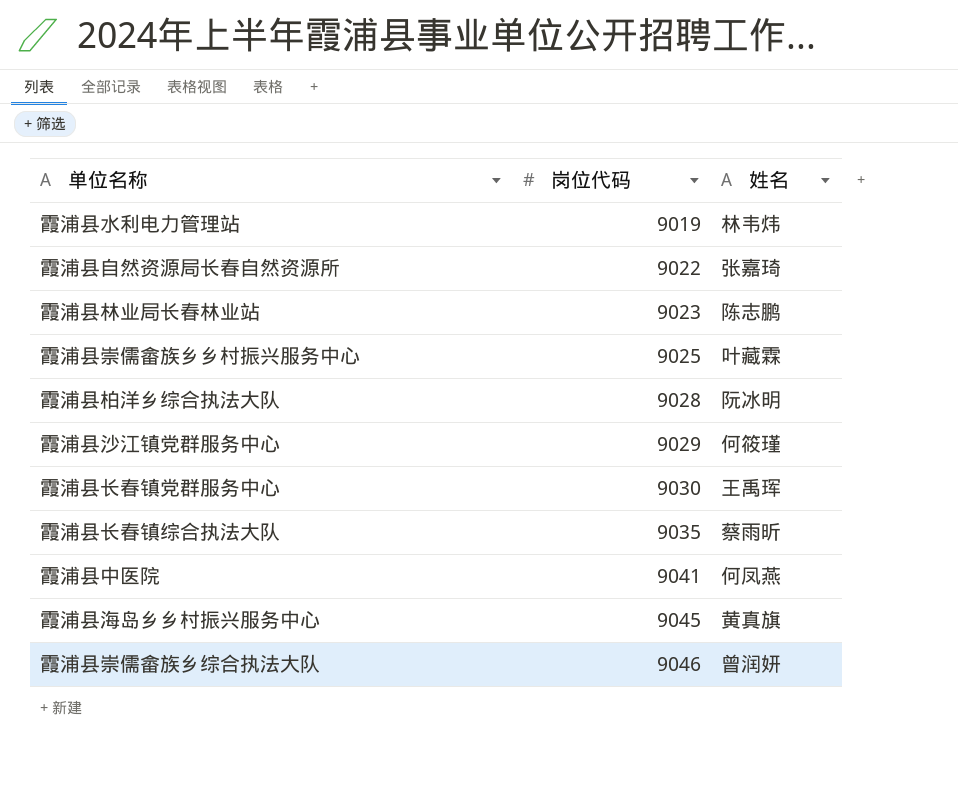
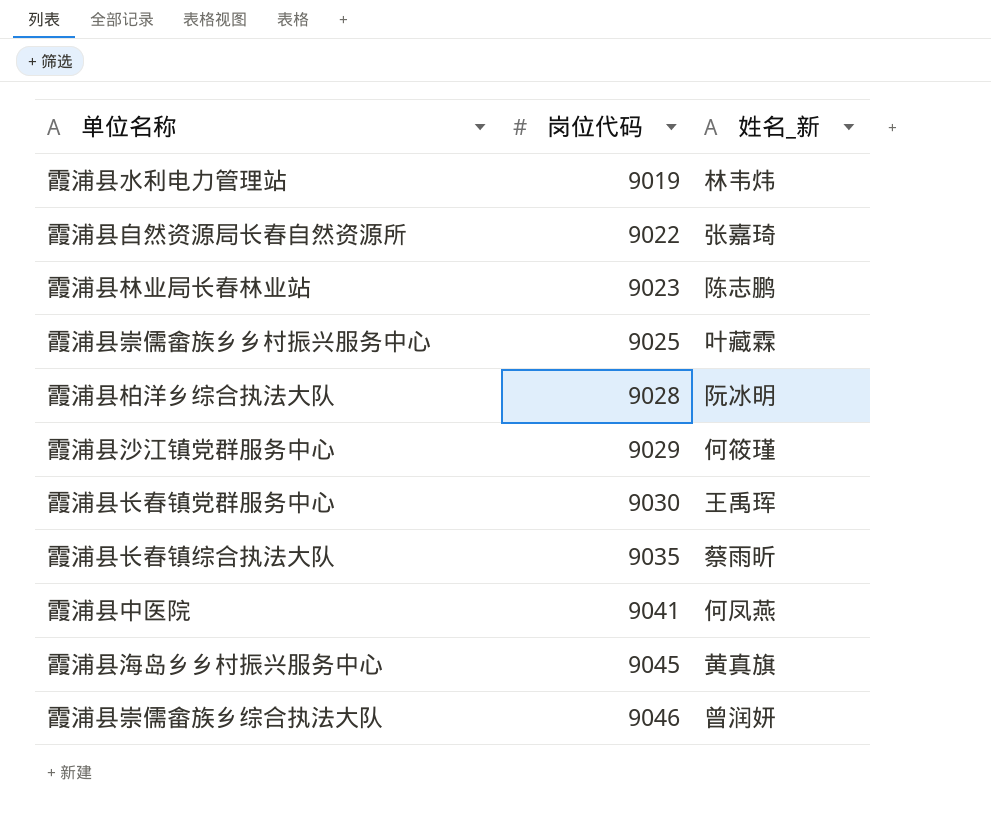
column name: 姓名 -> 姓名_新

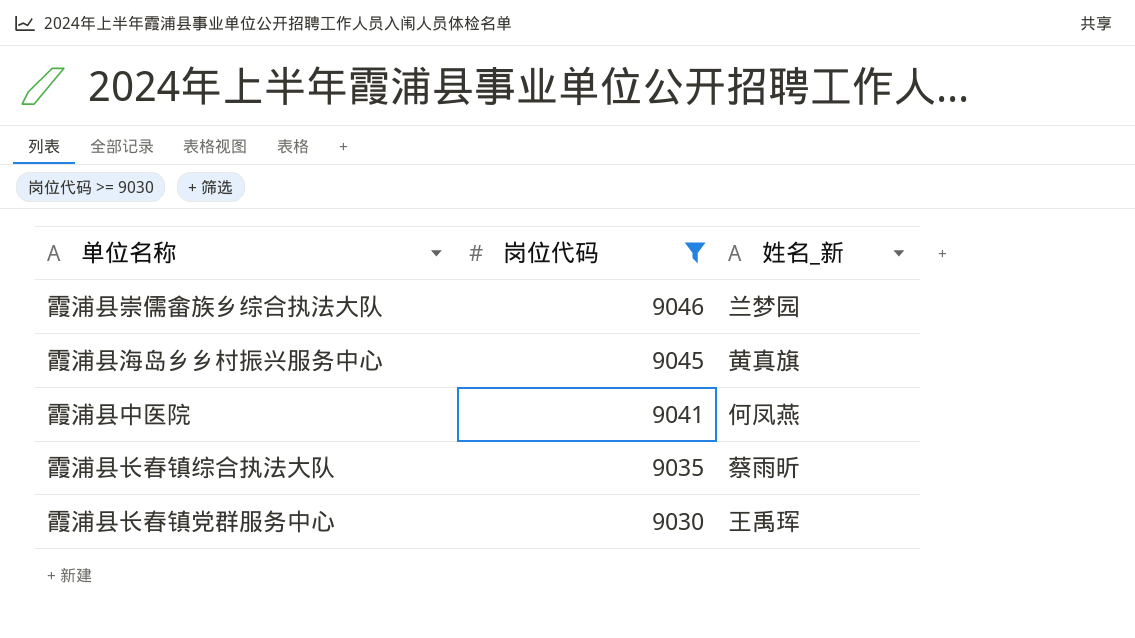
filter: none -> 岗位代码 >= 9030
row order: 岗位代码 ascending -> 岗位代码 descending
霞浦县崇儒畲族乡综合执法大队 | 姓名_新: 曾润妍 -> 兰梦园

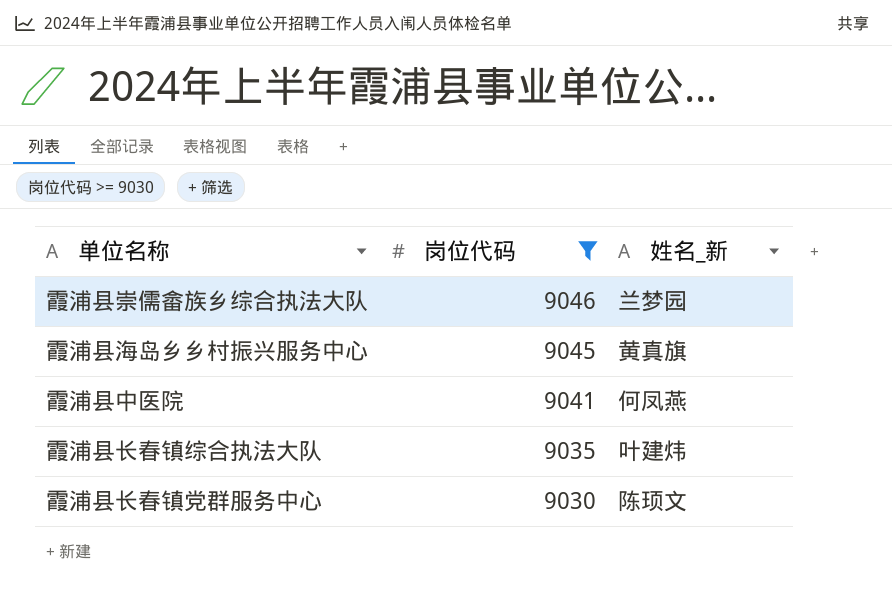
霞浦县长春镇综合执法大队 | 姓名_新: 蔡雨昕 -> 叶建炜
霞浦县长春镇党群服务中心 | 姓名_新: 王禹珲 -> 陈顼文

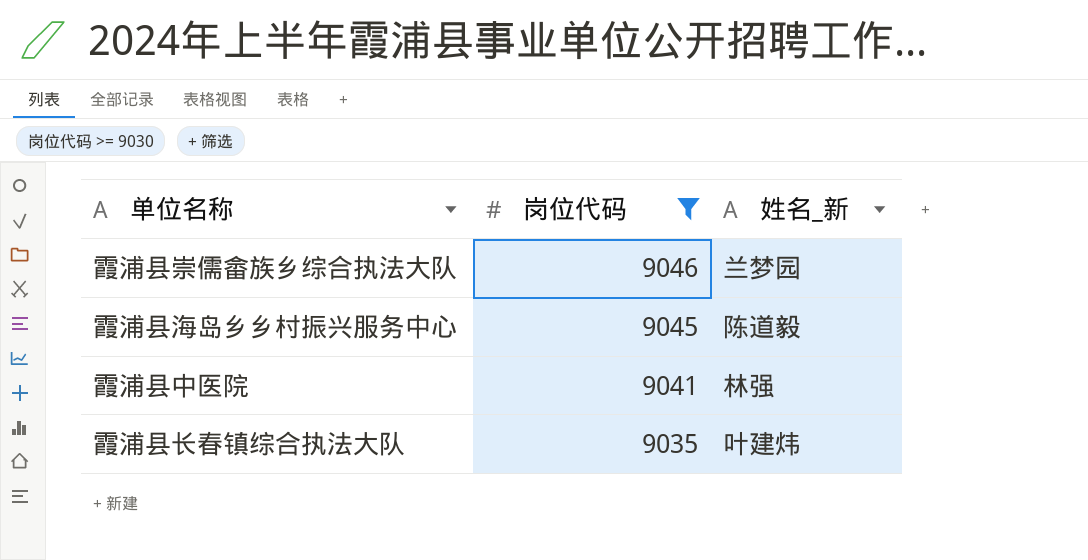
row 霞浦县长春镇党群服务中心: 9030 | 陈顼文 -> none
霞浦县海岛乡乡村振兴服务中心 | 姓名_新: 黄真旗 -> 陈道毅
霞浦县中医院 | 姓名_新: 何凤燕 -> 林强

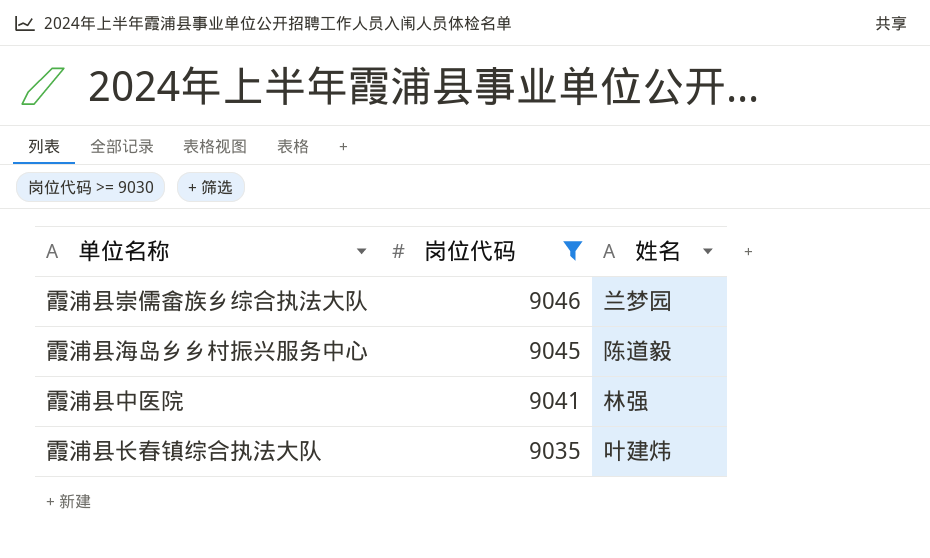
column name: 姓名_新 -> 姓名

